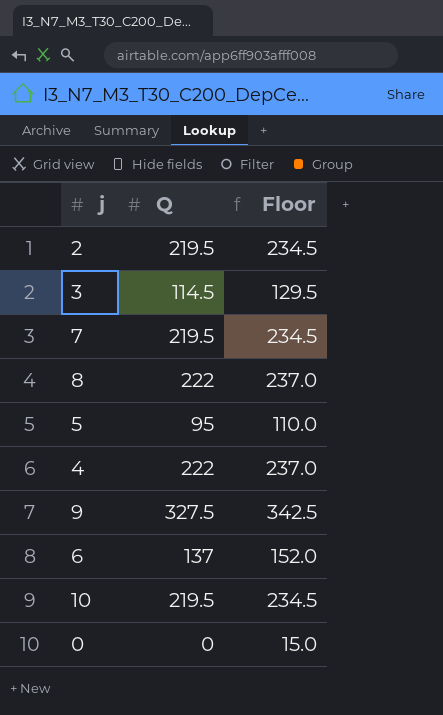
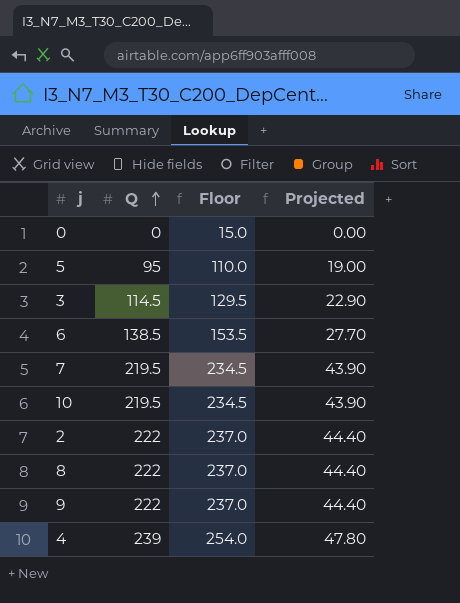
row order: none -> Q ascending
column Projected | formula: none -> [Q] * 0.2
6 | Q: 137 -> 138.5
6 | Floor: 152.0 -> 153.5
2 | Q: 219.5 -> 222
2 | Floor: 234.5 -> 237.0
9 | Q: 327.5 -> 222
9 | Floor: 342.5 -> 237.0
4 | Q: 222 -> 239
4 | Floor: 237.0 -> 254.0

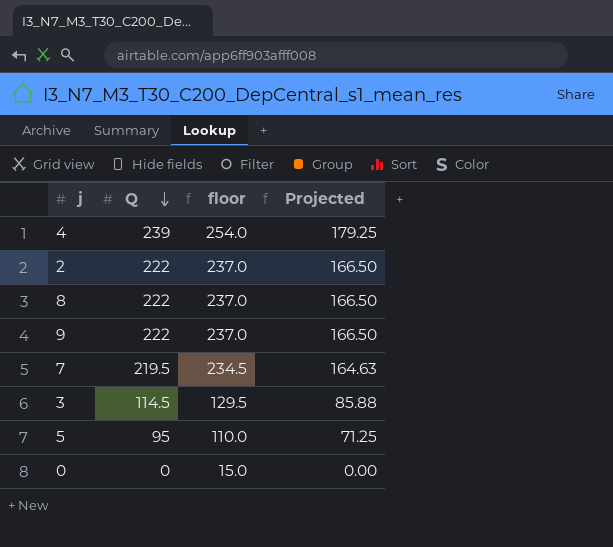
row order: Q ascending -> Q descending
column name: Floor -> floor
column Projected | formula: [Q] * 0.2 -> [Q] * 0.75
row 6: 138.5 | 153.5 | 27.70 -> none
row 10: 219.5 | 234.5 | 43.90 -> none

